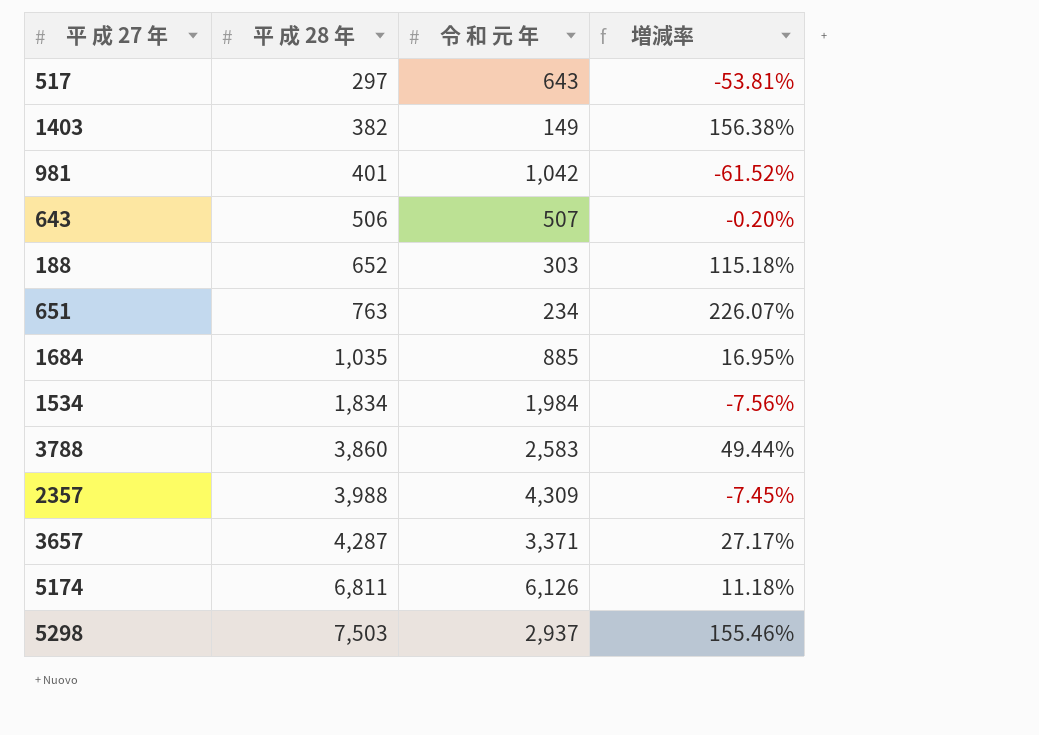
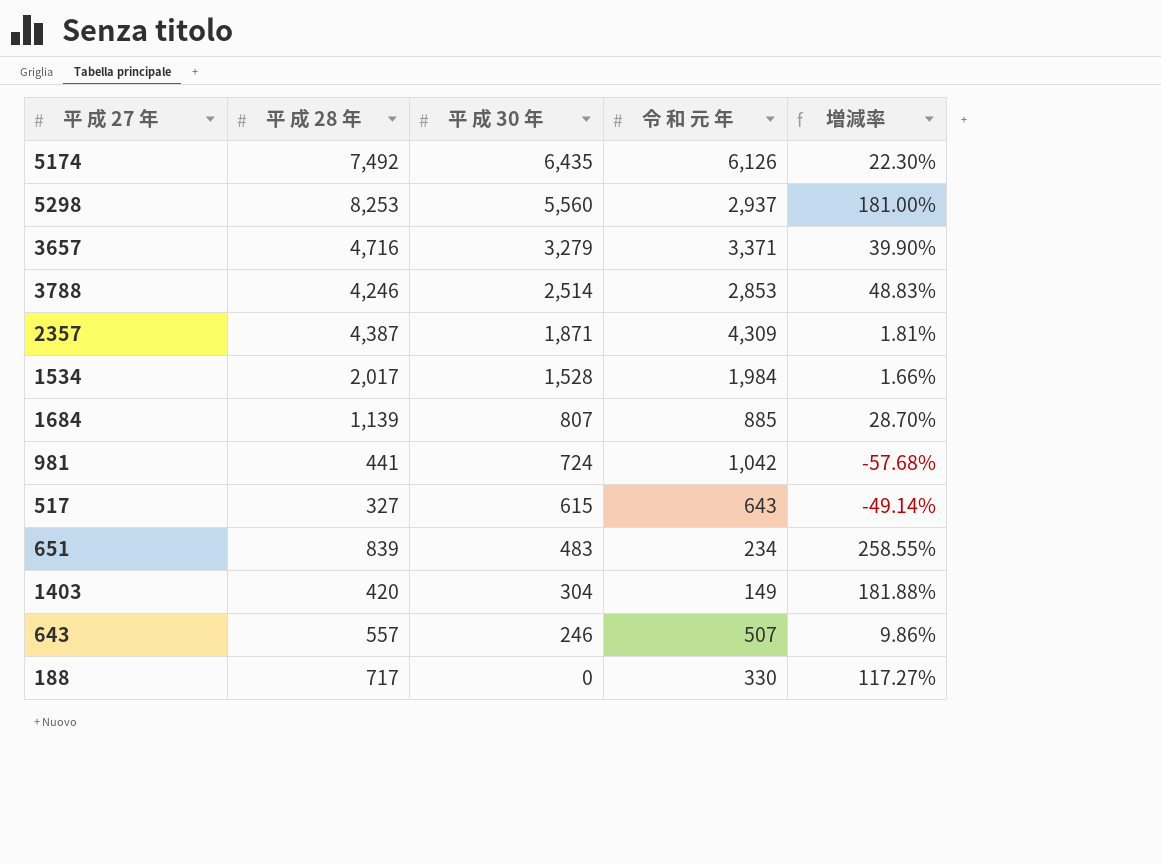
row order: 平 成 28 年 ascending -> 平 成 30 年 descending
column 平 成 30 年 | position: none -> 3
5174 | 平 成 28 年: 6,811 -> 7,492
5174 | 増減率: 11.18% -> 22.30%
5298 | 平 成 28 年: 7,503 -> 8,253
5298 | 増減率: 155.46% -> 181.00%
3657 | 平 成 28 年: 4,287 -> 4,716
3657 | 増減率: 27.17% -> 39.90%
3788 | 平 成 28 年: 3,860 -> 4,246
3788 | 令 和 元 年: 2,583 -> 2,853
3788 | 増減率: 49.44% -> 48.83%
2357 | 平 成 28 年: 3,988 -> 4,387
2357 | 増減率: -7.45% -> 1.81%
1534 | 平 成 28 年: 1,834 -> 2,017
1534 | 増減率: -7.56% -> 1.66%
1684 | 平 成 28 年: 1,035 -> 1,139
1684 | 増減率: 16.95% -> 28.70%
981 | 平 成 28 年: 401 -> 441
981 | 増減率: -61.52% -> -57.68%
517 | 平 成 28 年: 297 -> 327
517 | 増減率: -53.81% -> -49.14%
651 | 平 成 28 年: 763 -> 839
651 | 増減率: 226.07% -> 258.55%
1403 | 平 成 28 年: 382 -> 420
1403 | 増減率: 156.38% -> 181.88%
643 | 平 成 28 年: 506 -> 557
643 | 増減率: -0.20% -> 9.86%
188 | 平 成 28 年: 652 -> 717
188 | 令 和 元 年: 303 -> 330
188 | 増減率: 115.18% -> 117.27%

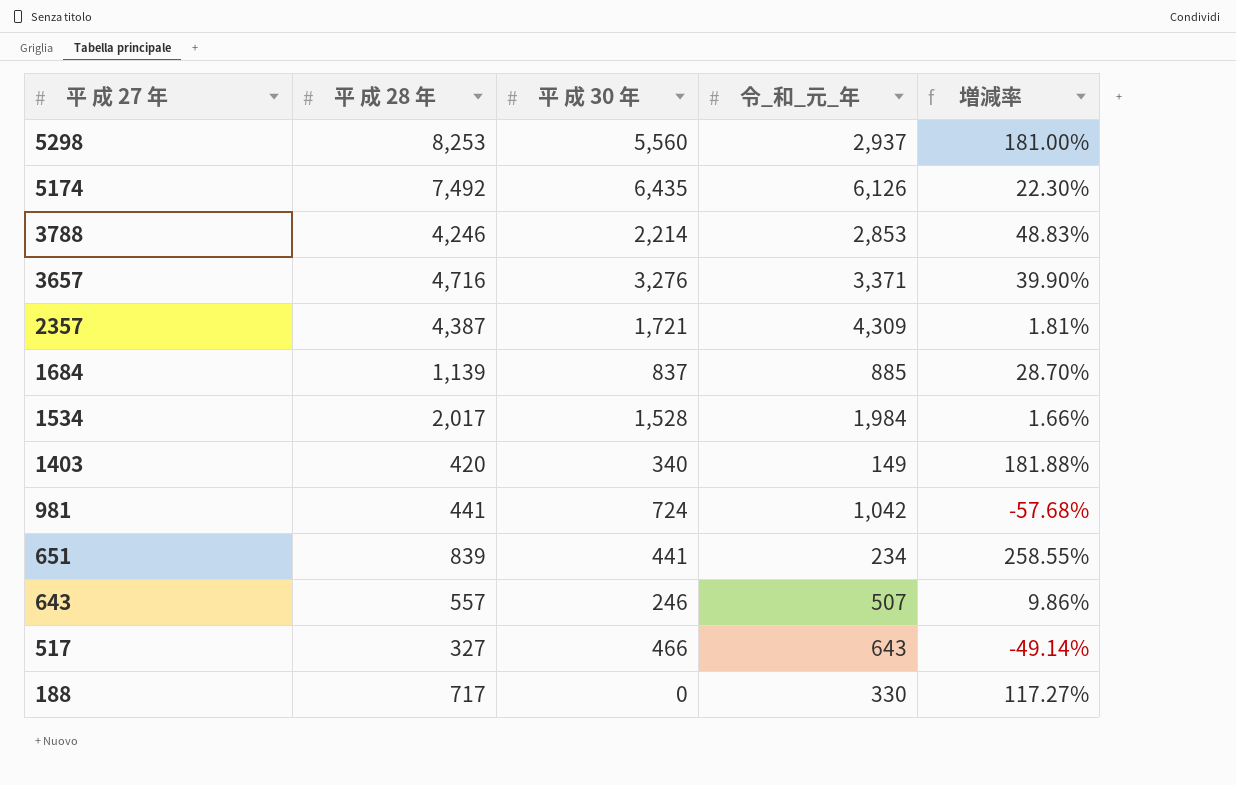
row order: 平 成 30 年 descending -> 平 成 27 年 descending
column name: 令 和 元 年 -> 令_和_元_年
3788 | 平 成 30 年: 2,514 -> 2,214
3657 | 平 成 30 年: 3,279 -> 3,276
2357 | 平 成 30 年: 1,871 -> 1,721
1684 | 平 成 30 年: 807 -> 837
1403 | 平 成 30 年: 304 -> 340
651 | 平 成 30 年: 483 -> 441
517 | 平 成 30 年: 615 -> 466

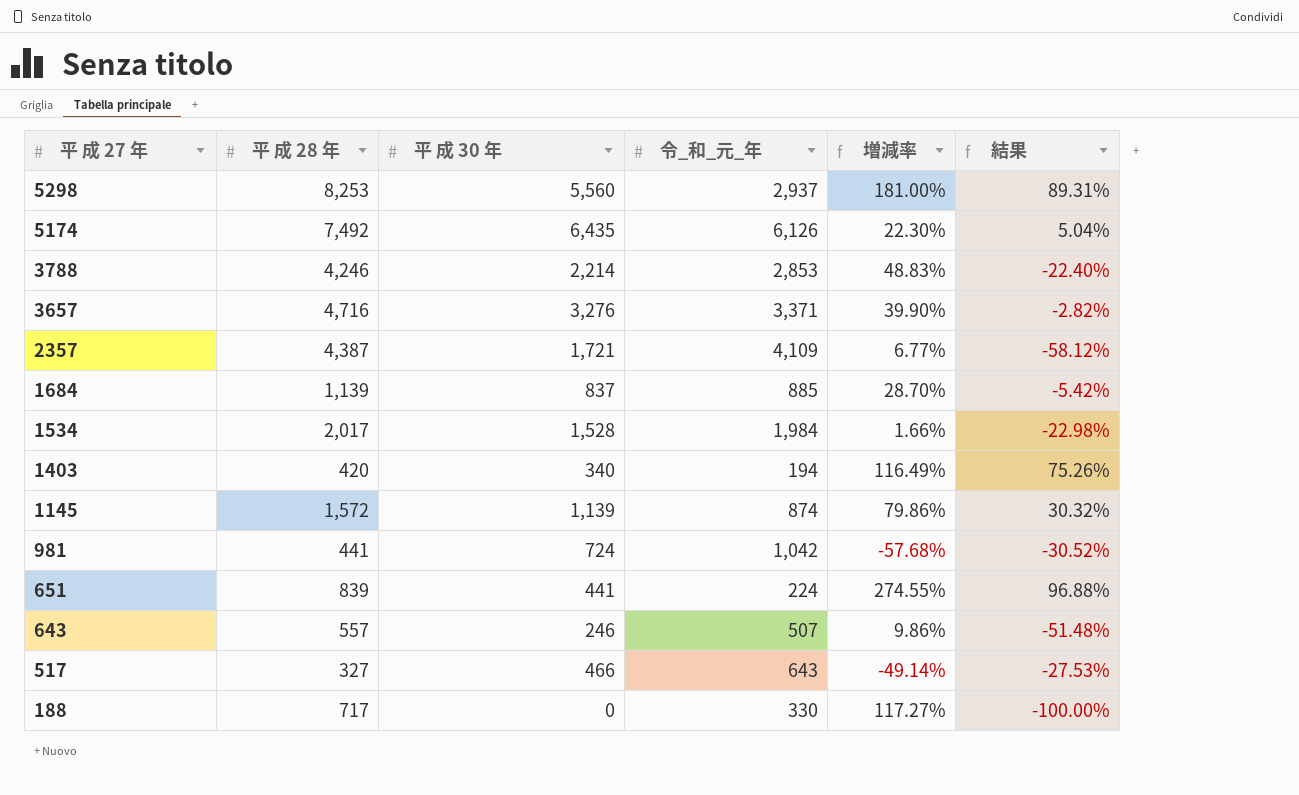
column 結果 | formula: none -> ([平 成 30 年] - [令_和_元_年]) / [令_和_元_年]
2357 | 令_和_元_年: 4,309 -> 4,109
2357 | 増減率: 1.81% -> 6.77%
1403 | 令_和_元_年: 149 -> 194
1403 | 増減率: 181.88% -> 116.49%
row 1145: none -> 1,572 | 1,139 | 874 | 79.86% | 30.32%
651 | 令_和_元_年: 234 -> 224
651 | 増減率: 258.55% -> 274.55%

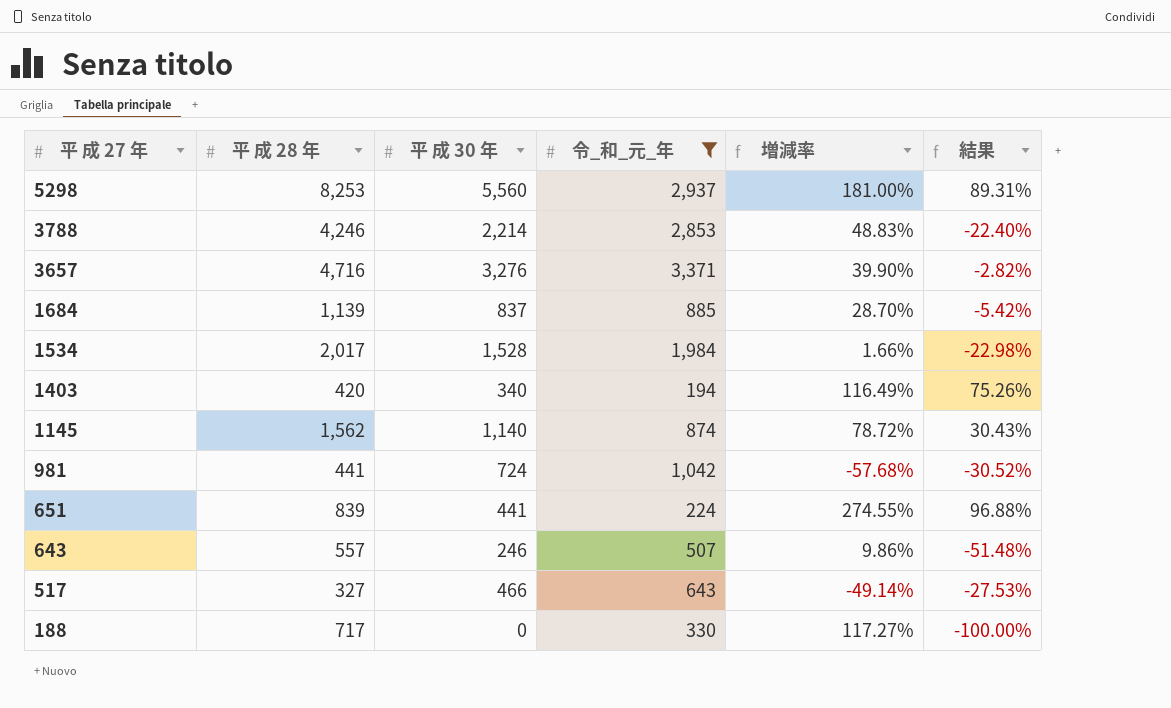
filter: none -> 令_和_元_年 <= 3,371
1145 | 平 成 28 年: 1,572 -> 1,562
1145 | 平 成 30 年: 1,139 -> 1,140
1145 | 増減率: 79.86% -> 78.72%
1145 | 結果: 30.32% -> 30.43%

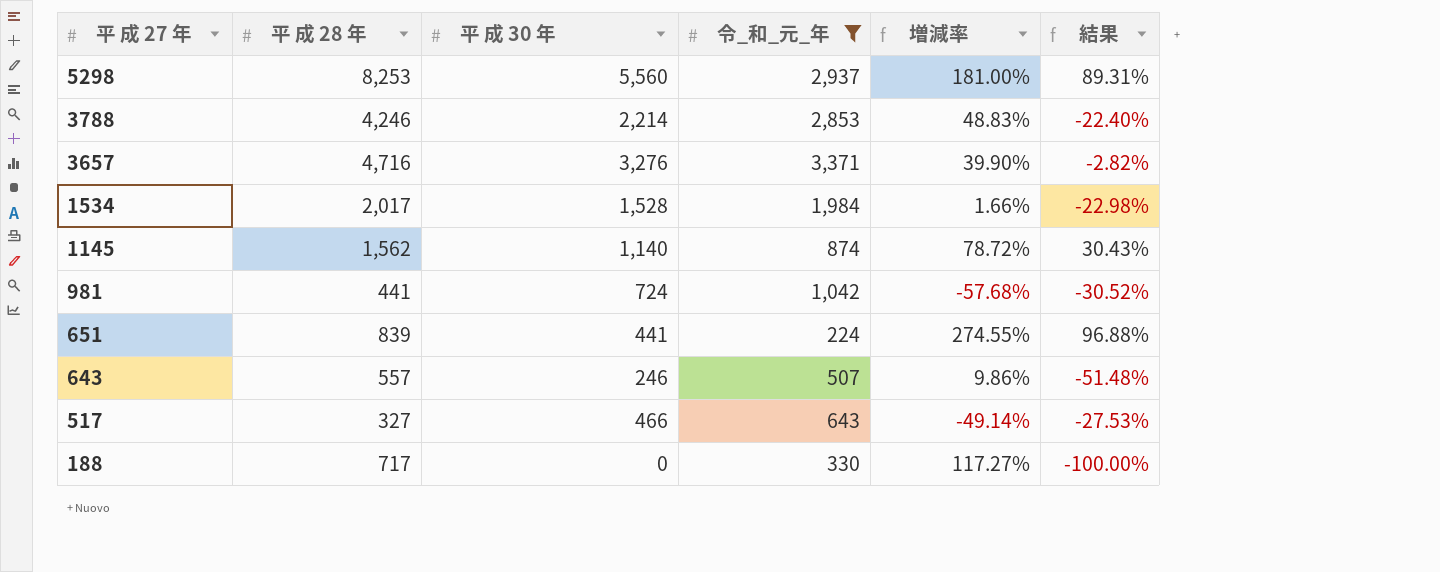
row 1684: 1,139 | 837 | 885 | 28.70% | -5.42% -> none
row 1403: 420 | 340 | 194 | 116.49% | 75.26% -> none

